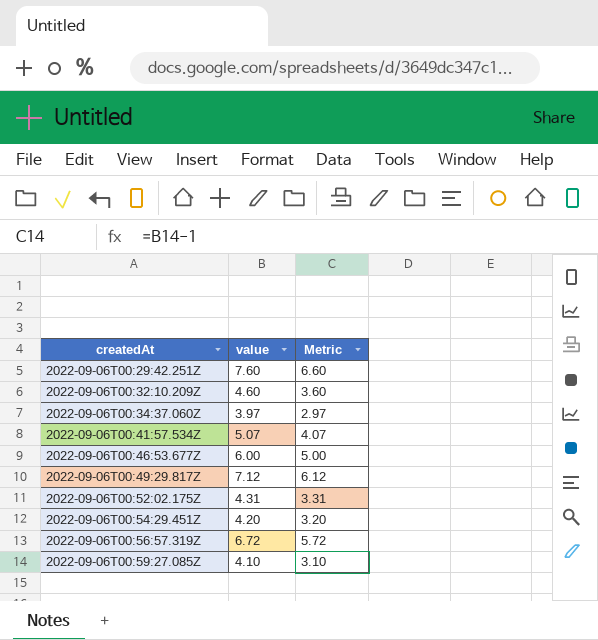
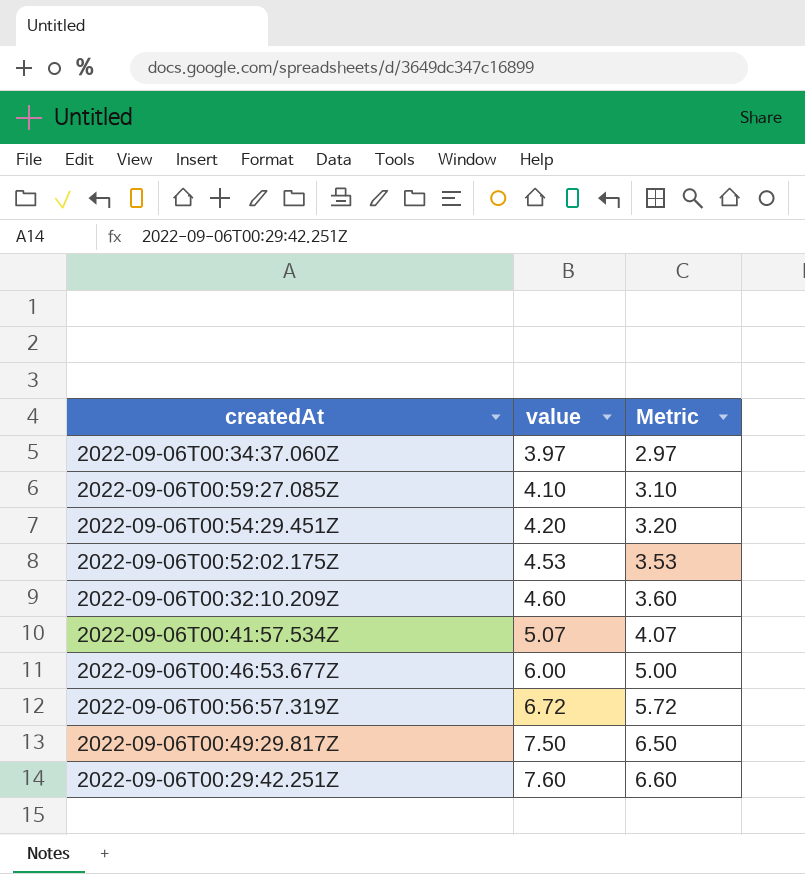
row order: createdAt ascending -> value ascending
2022-09-06T00:52:02.175Z | value: 4.31 -> 4.53
2022-09-06T00:52:02.175Z | Metric: 3.31 -> 3.53
2022-09-06T00:49:29.817Z | value: 7.12 -> 7.50
2022-09-06T00:49:29.817Z | Metric: 6.12 -> 6.50

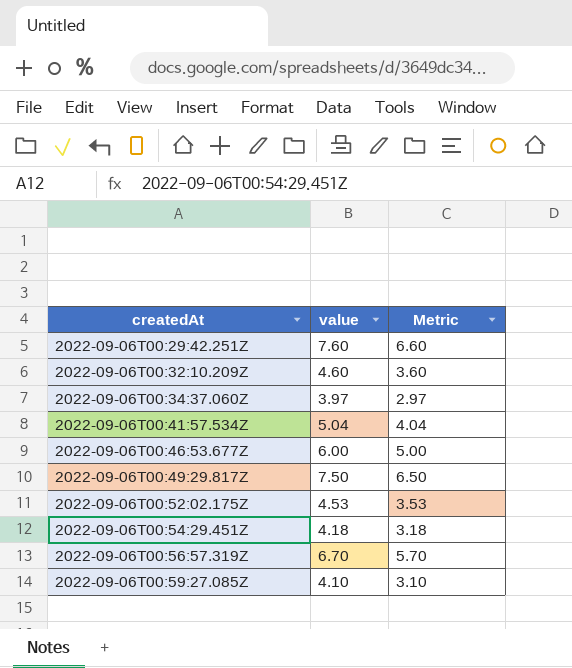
row order: value ascending -> createdAt ascending
2022-09-06T00:41:57.534Z | value: 5.07 -> 5.04
2022-09-06T00:41:57.534Z | Metric: 4.07 -> 4.04
2022-09-06T00:54:29.451Z | value: 4.20 -> 4.18
2022-09-06T00:54:29.451Z | Metric: 3.20 -> 3.18
2022-09-06T00:56:57.319Z | value: 6.72 -> 6.70
2022-09-06T00:56:57.319Z | Metric: 5.72 -> 5.70

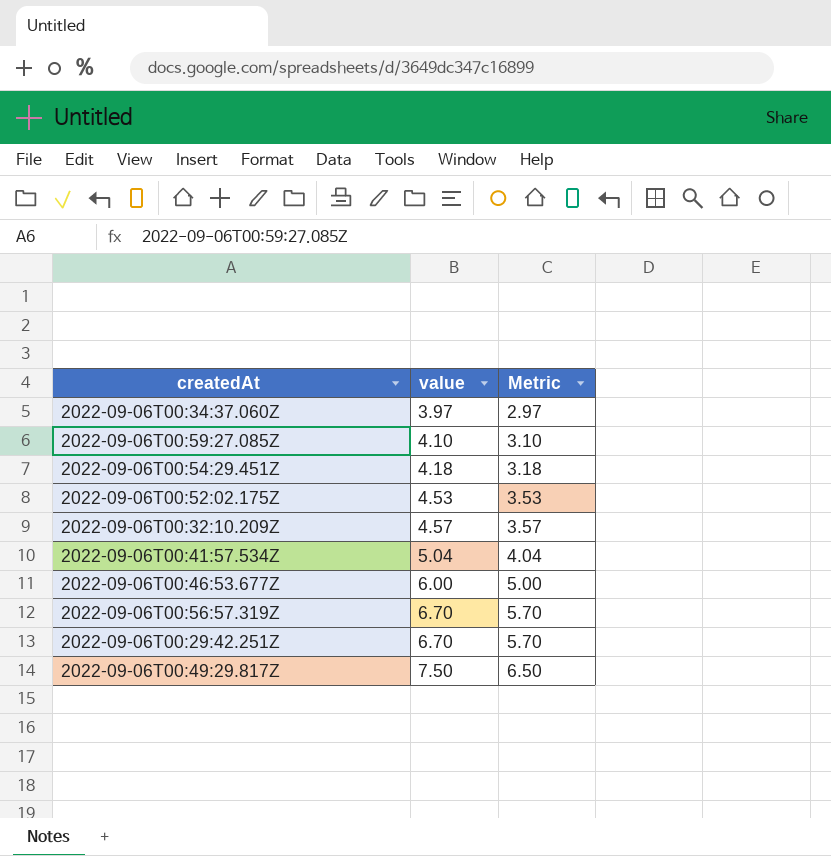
row order: createdAt ascending -> value ascending
2022-09-06T00:32:10.209Z | value: 4.60 -> 4.57
2022-09-06T00:32:10.209Z | Metric: 3.60 -> 3.57
2022-09-06T00:29:42.251Z | value: 7.60 -> 6.70
2022-09-06T00:29:42.251Z | Metric: 6.60 -> 5.70

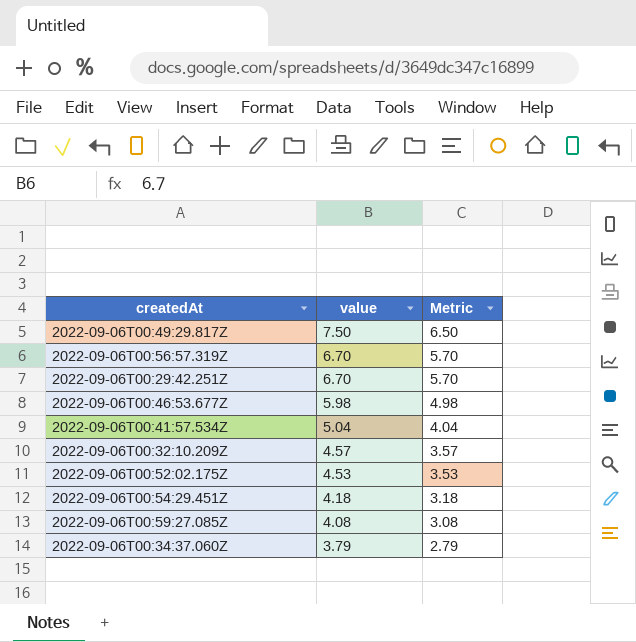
row order: value ascending -> value descending
2022-09-06T00:46:53.677Z | value: 6.00 -> 5.98
2022-09-06T00:46:53.677Z | Metric: 5.00 -> 4.98
2022-09-06T00:59:27.085Z | value: 4.10 -> 4.08
2022-09-06T00:59:27.085Z | Metric: 3.10 -> 3.08
2022-09-06T00:34:37.060Z | value: 3.97 -> 3.79
2022-09-06T00:34:37.060Z | Metric: 2.97 -> 2.79

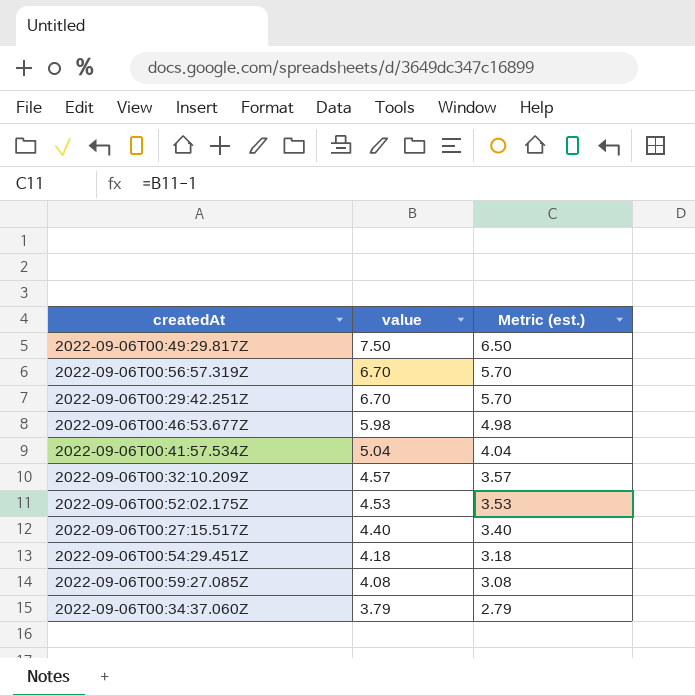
column name: Metric -> Metric (est.)
row 2022-09-06T00:27:15.517Z: none -> 4.40 | 3.40

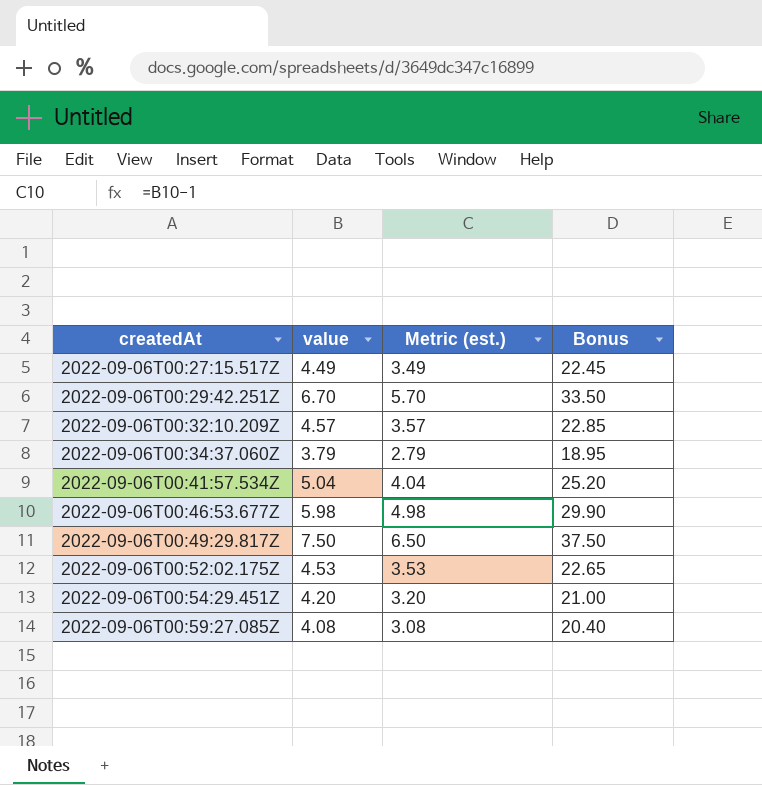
row order: value descending -> createdAt ascending
column Bonus | formula: none -> [value] * 5
row 2022-09-06T00:56:57.319Z: 6.70 | 5.70 -> none
2022-09-06T00:27:15.517Z | value: 4.40 -> 4.49
2022-09-06T00:27:15.517Z | Metric (est.): 3.40 -> 3.49
2022-09-06T00:54:29.451Z | value: 4.18 -> 4.20
2022-09-06T00:54:29.451Z | Metric (est.): 3.18 -> 3.20

